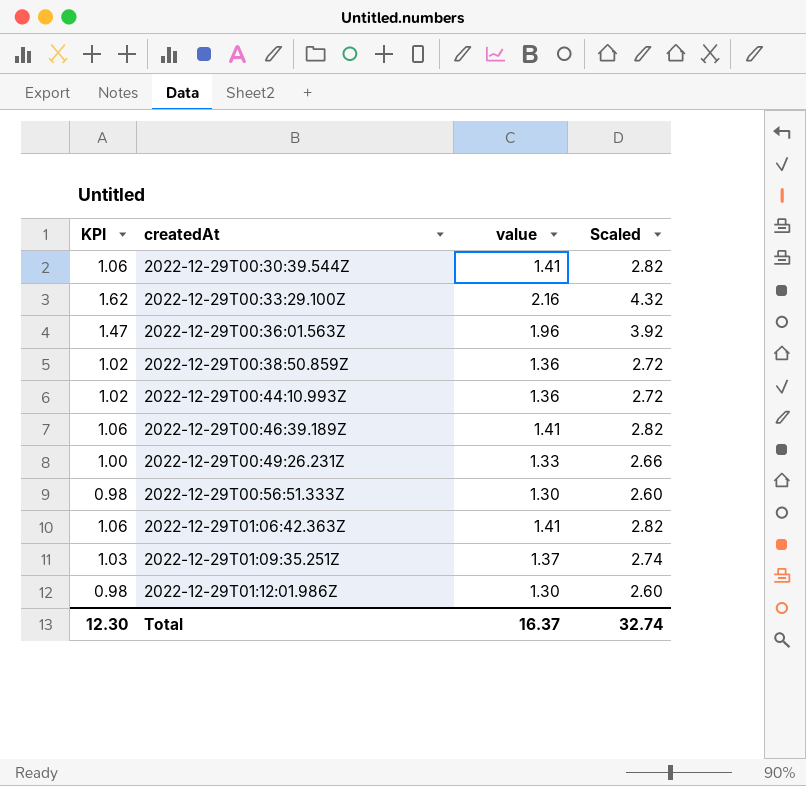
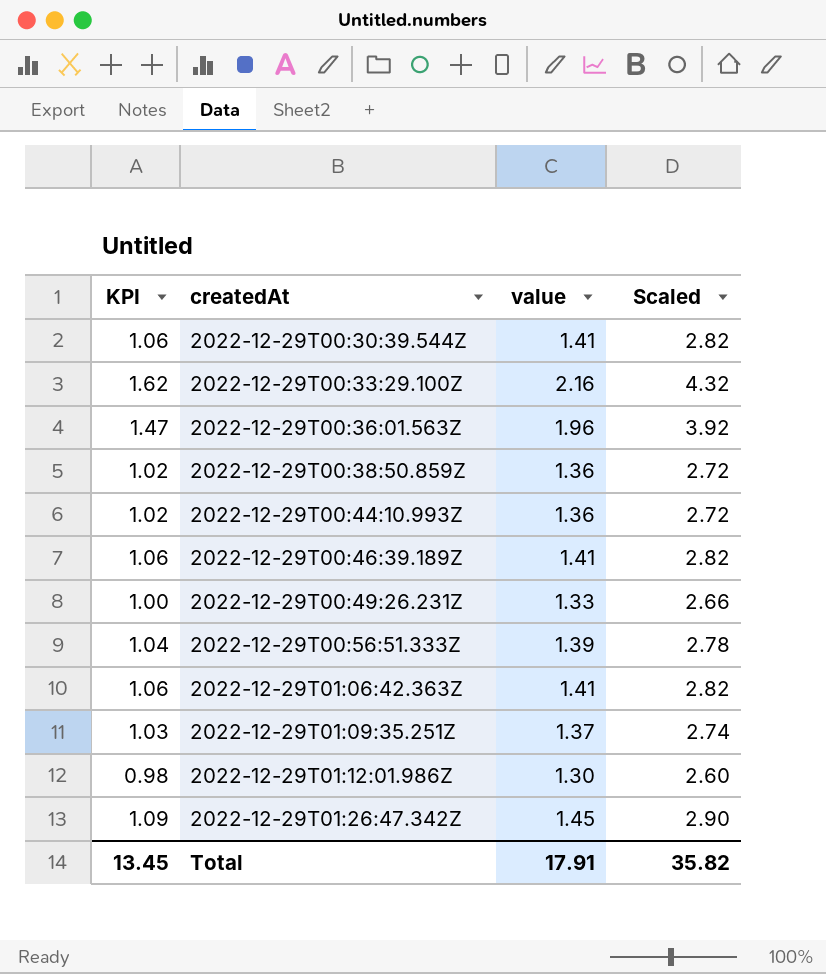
2022-12-29T00:56:51.333Z | KPI: 0.98 -> 1.04
2022-12-29T00:56:51.333Z | value: 1.30 -> 1.39
2022-12-29T00:56:51.333Z | Scaled: 2.60 -> 2.78
row 2022-12-29T01:26:47.342Z: none -> 1.09 | 1.45 | 2.90
Total | KPI: 12.30 -> 13.45
Total | value: 16.37 -> 17.91
Total | Scaled: 32.74 -> 35.82

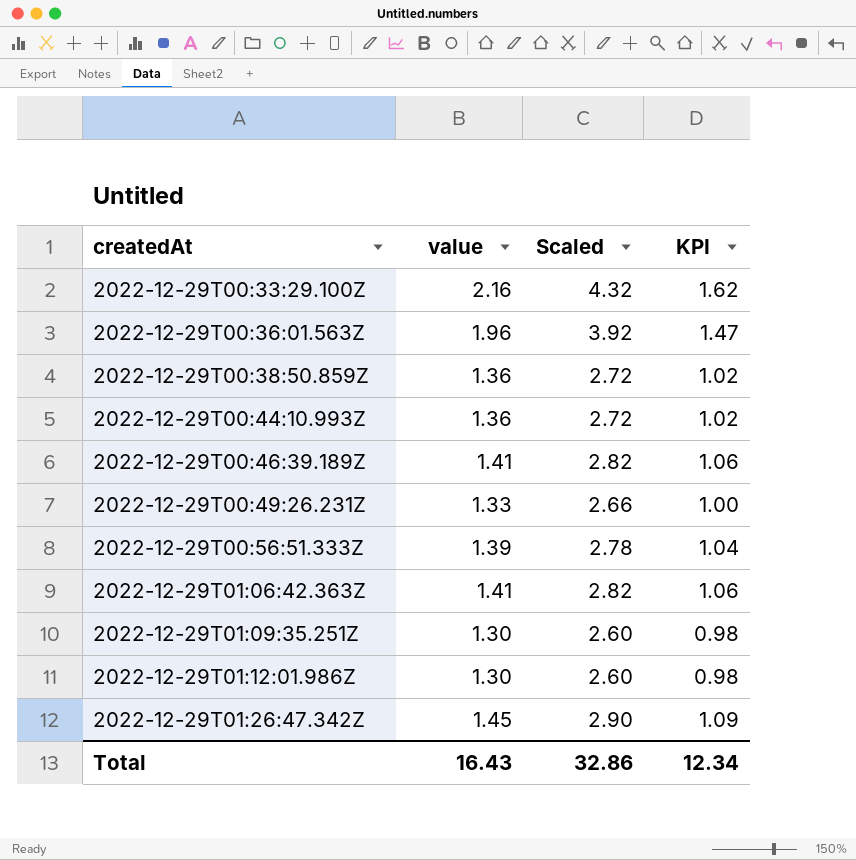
column KPI | position: 1 -> 4
row 2022-12-29T00:30:39.544Z: 1.06 | 1.41 | 2.82 -> none
2022-12-29T01:09:35.251Z | value: 1.37 -> 1.30
2022-12-29T01:09:35.251Z | Scaled: 2.74 -> 2.60
2022-12-29T01:09:35.251Z | KPI: 1.03 -> 0.98
Total | value: 17.91 -> 16.43
Total | Scaled: 35.82 -> 32.86
Total | KPI: 13.45 -> 12.34

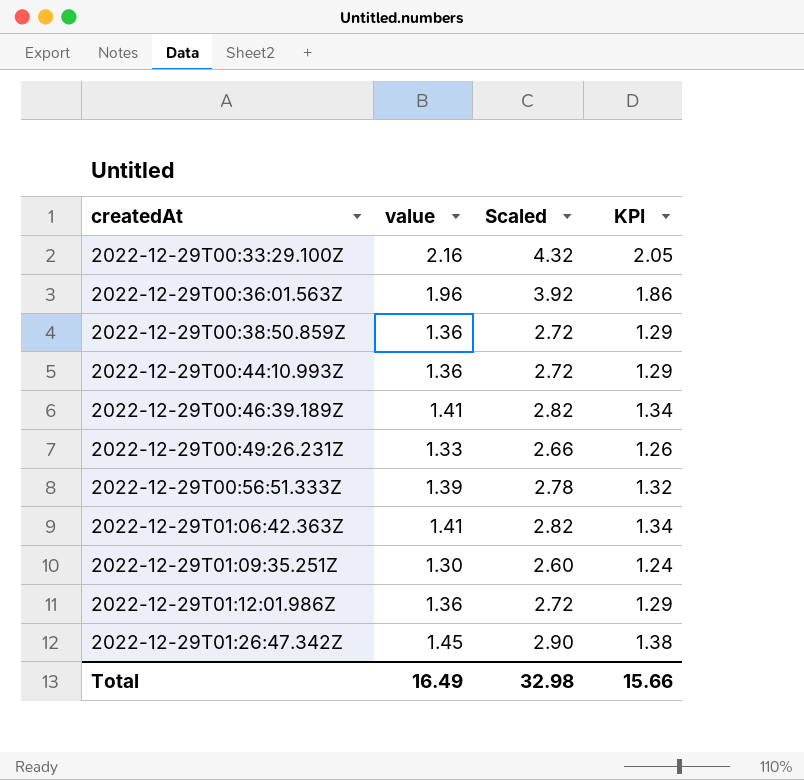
column KPI | formula: [value] * 0.75 -> [value] * 0.95
2022-12-29T01:12:01.986Z | value: 1.30 -> 1.36
2022-12-29T01:12:01.986Z | Scaled: 2.60 -> 2.72
Total | value: 16.43 -> 16.49
Total | Scaled: 32.86 -> 32.98
Total | KPI: 12.34 -> 15.66

